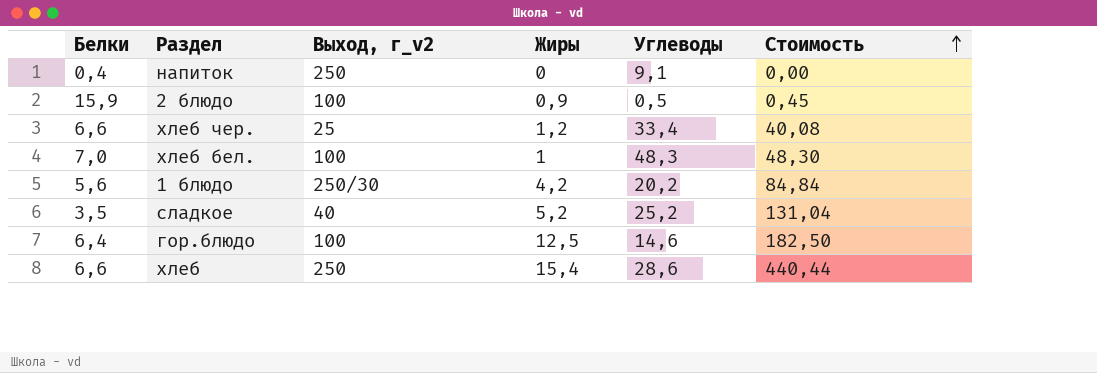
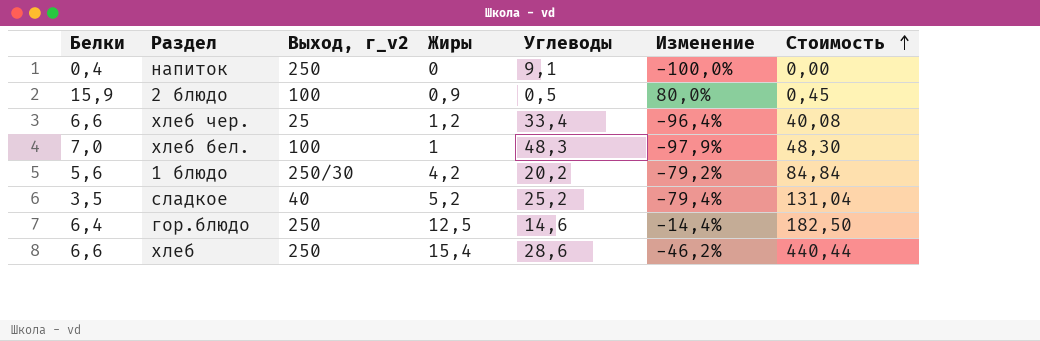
column Изменение | formula: none -> ([Жиры] - [Углеводы]) / [Углеводы]
гор.блюдо | Выход, г_v2: 100 -> 250

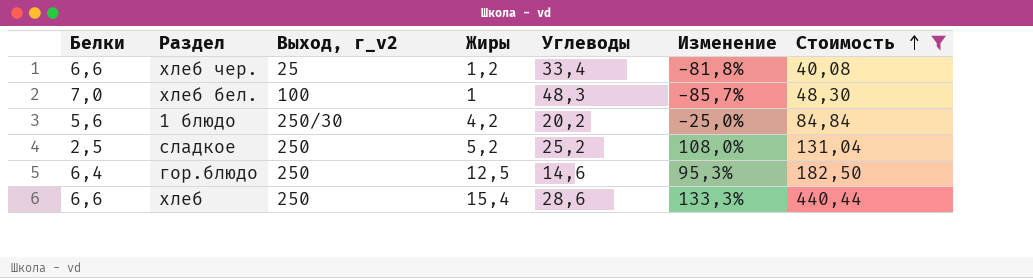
filter: none -> Стоимость >= 40,08
column Изменение | formula: ([Жиры] - [Углеводы]) / [Углеводы] -> ([Жиры] - [Белки]) / [Белки]
сладкое | Белки: 3,5 -> 2,5
сладкое | Выход, г_v2: 40 -> 250

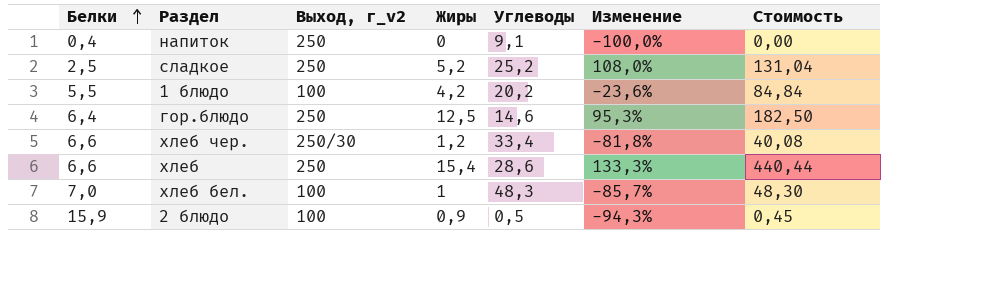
filter: Стоимость >= 40,08 -> none
row order: Стоимость ascending -> Белки ascending
1 блюдо | Белки: 5,6 -> 5,5
1 блюдо | Выход, г_v2: 250/30 -> 100
1 блюдо | Изменение: -25,0% -> -23,6%
хлеб чер. | Выход, г_v2: 25 -> 250/30

